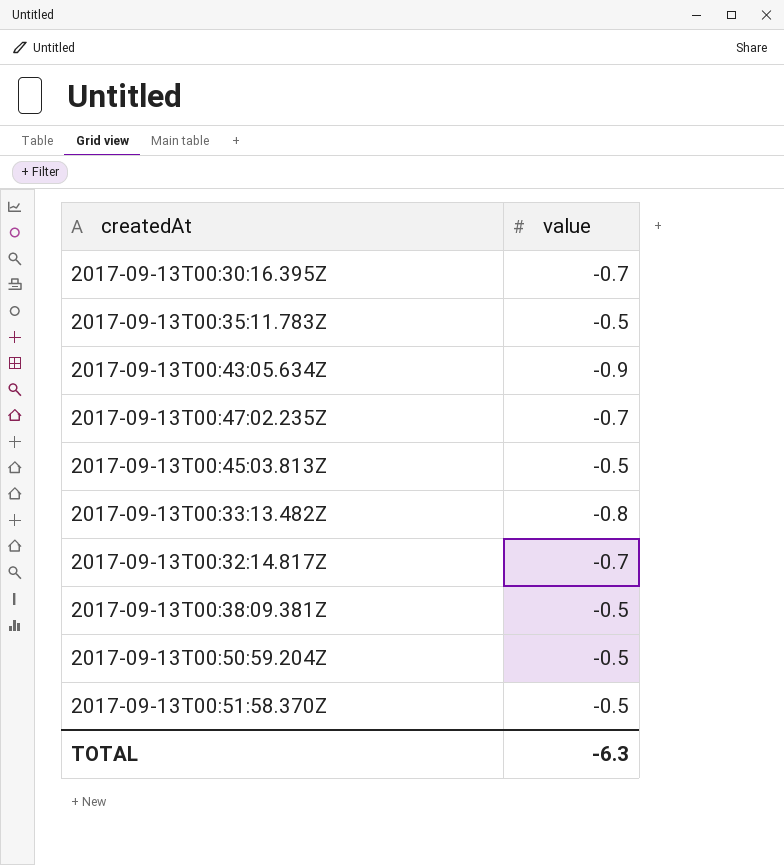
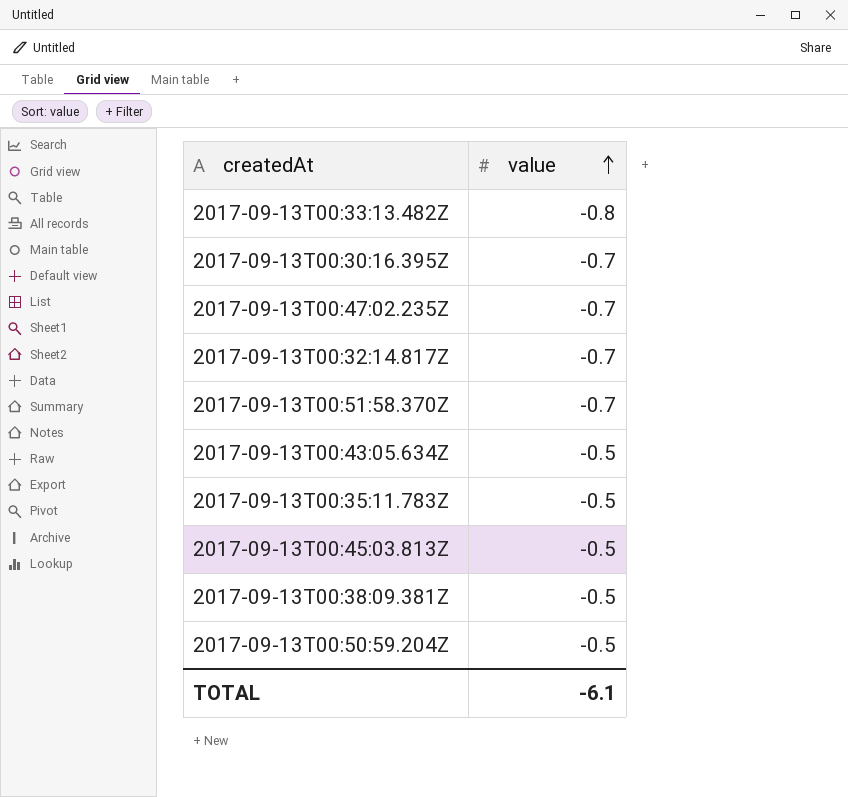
row order: none -> value ascending
2017-09-13T00:51:58.370Z | value: -0.5 -> -0.7
2017-09-13T00:43:05.634Z | value: -0.9 -> -0.5
TOTAL | value: -6.3 -> -6.1

